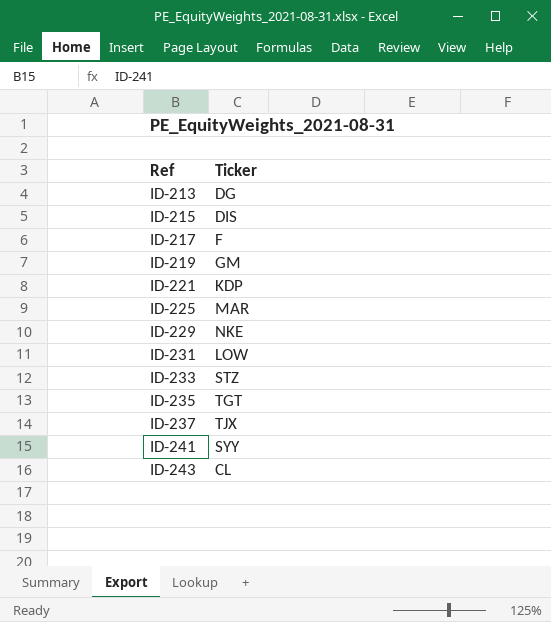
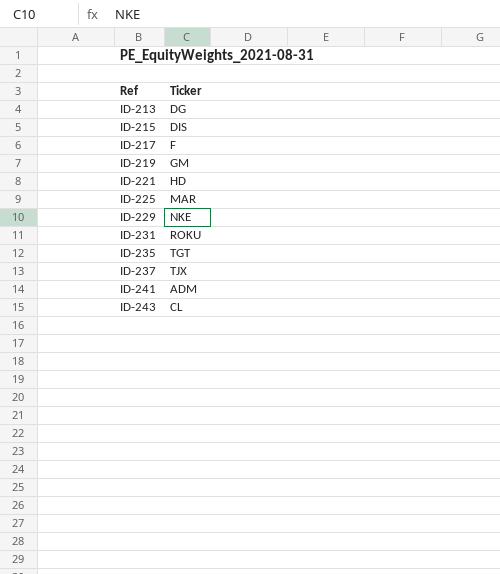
row ID-233: STZ -> none
ID-221 | Ticker: KDP -> HD
ID-231 | Ticker: LOW -> ROKU
ID-241 | Ticker: SYY -> ADM

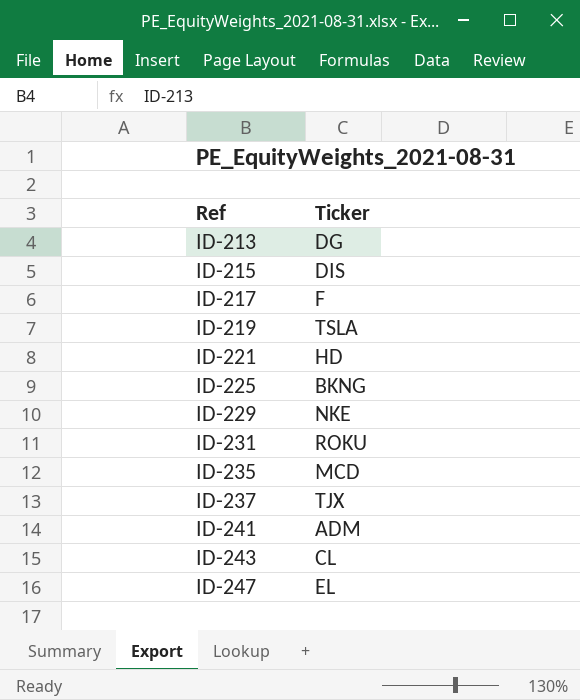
ID-219 | Ticker: GM -> TSLA
ID-225 | Ticker: MAR -> BKNG
ID-235 | Ticker: TGT -> MCD
row ID-247: none -> EL

